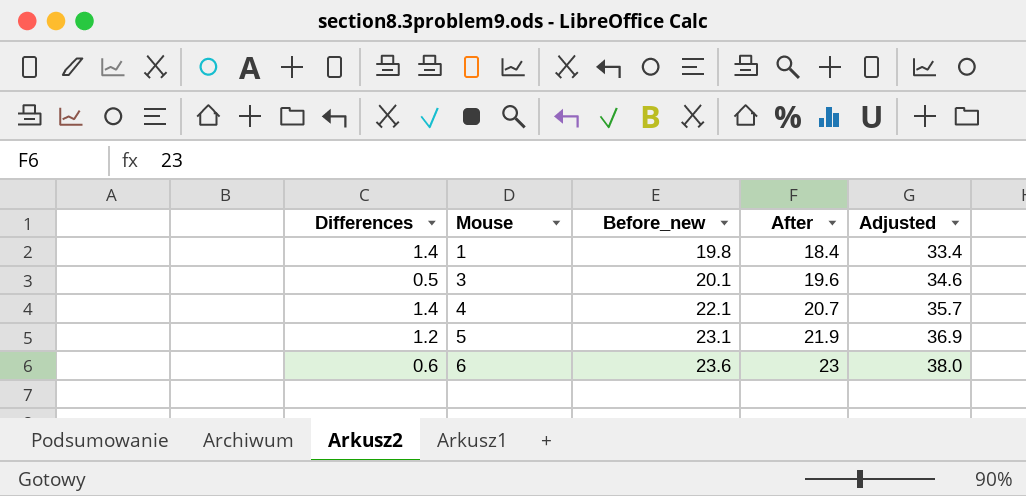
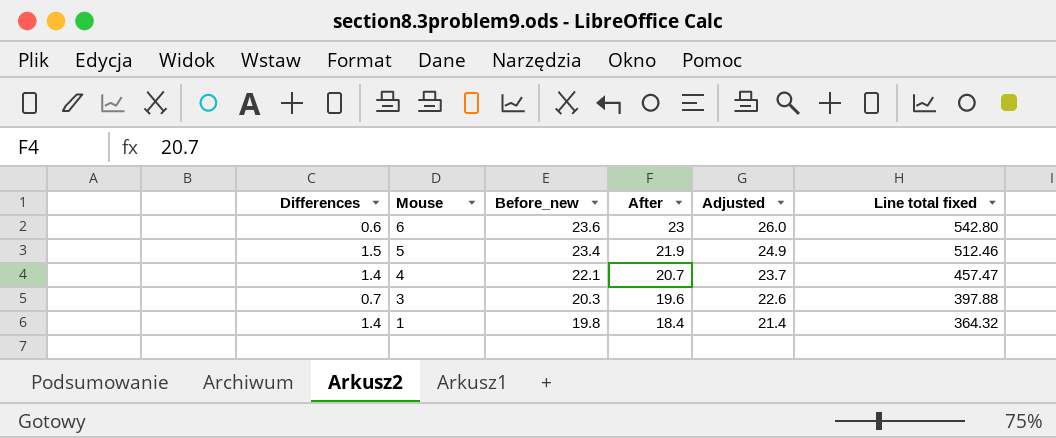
row order: Mouse ascending -> Mouse descending
column Adjusted | formula: [After] + 15 -> [After] + 3
column Line total fixed | formula: none -> [Before_new] * [After]
5 | Differences: 1.2 -> 1.5
5 | Before_new: 23.1 -> 23.4
3 | Differences: 0.5 -> 0.7
3 | Before_new: 20.1 -> 20.3

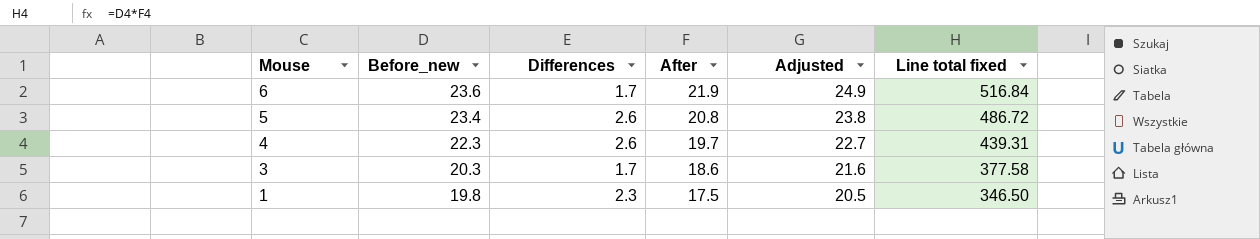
column Differences | position: 1 -> 3
6 | Differences: 0.6 -> 1.7
6 | After: 23 -> 21.9
6 | Adjusted: 26.0 -> 24.9
6 | Line total fixed: 542.80 -> 516.84
5 | Differences: 1.5 -> 2.6
5 | After: 21.9 -> 20.8
5 | Adjusted: 24.9 -> 23.8
5 | Line total fixed: 512.46 -> 486.72
4 | Before_new: 22.1 -> 22.3
4 | Differences: 1.4 -> 2.6
4 | After: 20.7 -> 19.7
4 | Adjusted: 23.7 -> 22.7
4 | Line total fixed: 457.47 -> 439.31
3 | Differences: 0.7 -> 1.7
3 | After: 19.6 -> 18.6
3 | Adjusted: 22.6 -> 21.6
3 | Line total fixed: 397.88 -> 377.58
1 | Differences: 1.4 -> 2.3
1 | After: 18.4 -> 17.5
1 | Adjusted: 21.4 -> 20.5
1 | Line total fixed: 364.32 -> 346.50

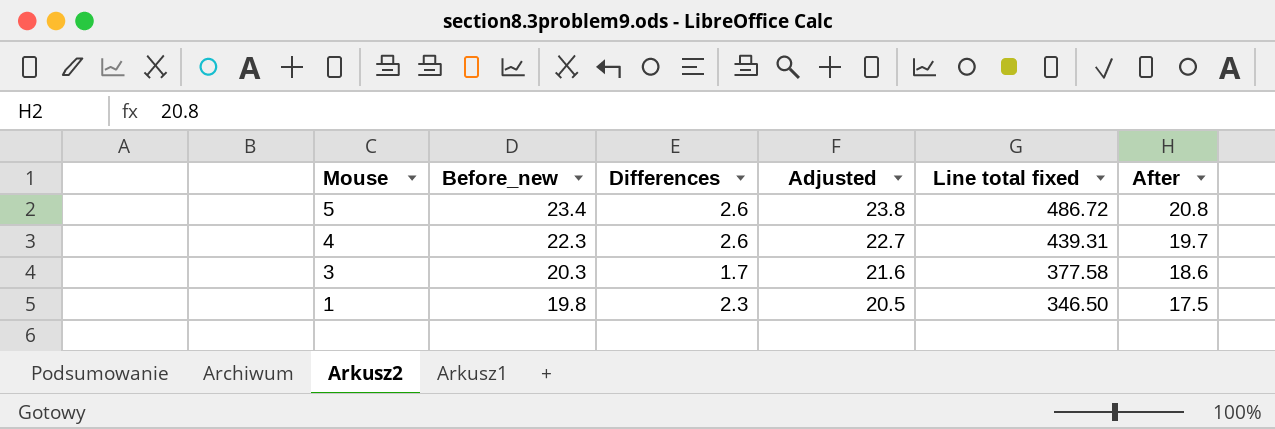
column After | position: 4 -> 6
row 6: 23.6 | 1.7 | 21.9 | 24.9 | 516.84 -> none

